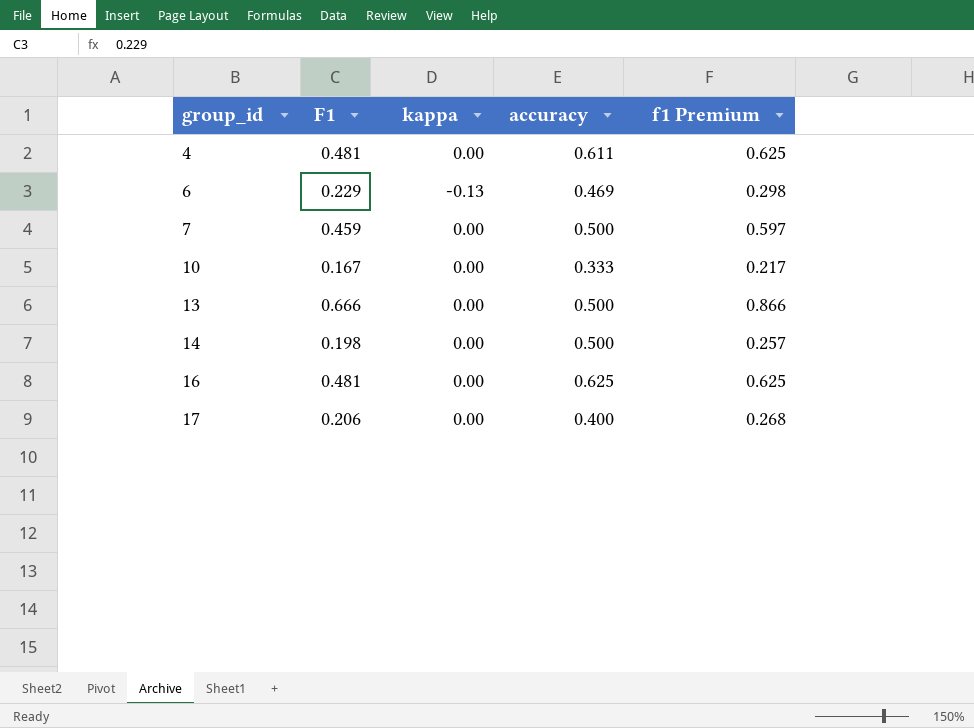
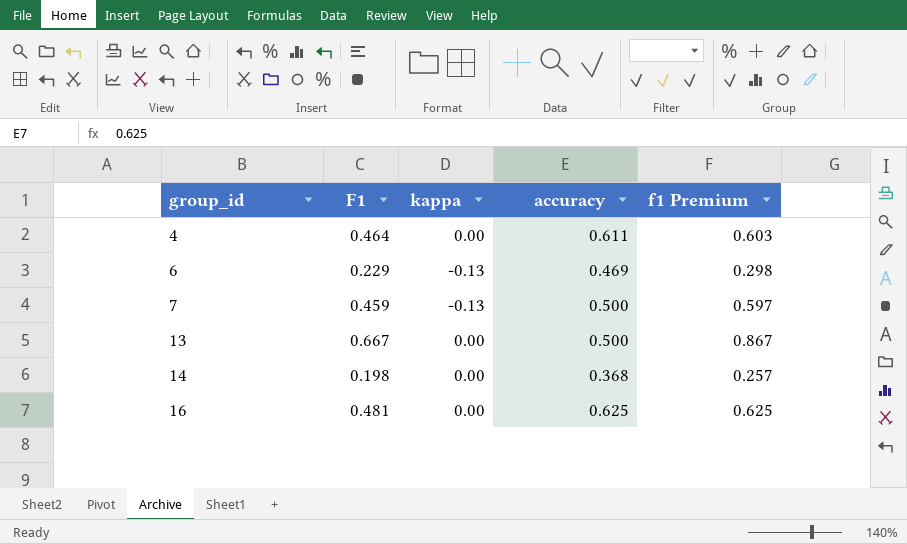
row 10: 0.167 | 0.00 | 0.333 | 0.217 -> none
row 17: 0.206 | 0.00 | 0.400 | 0.268 -> none
4 | F1: 0.481 -> 0.464
4 | f1 Premium: 0.625 -> 0.603
7 | kappa: 0.00 -> -0.13
13 | F1: 0.666 -> 0.667
13 | f1 Premium: 0.866 -> 0.867
14 | accuracy: 0.500 -> 0.368

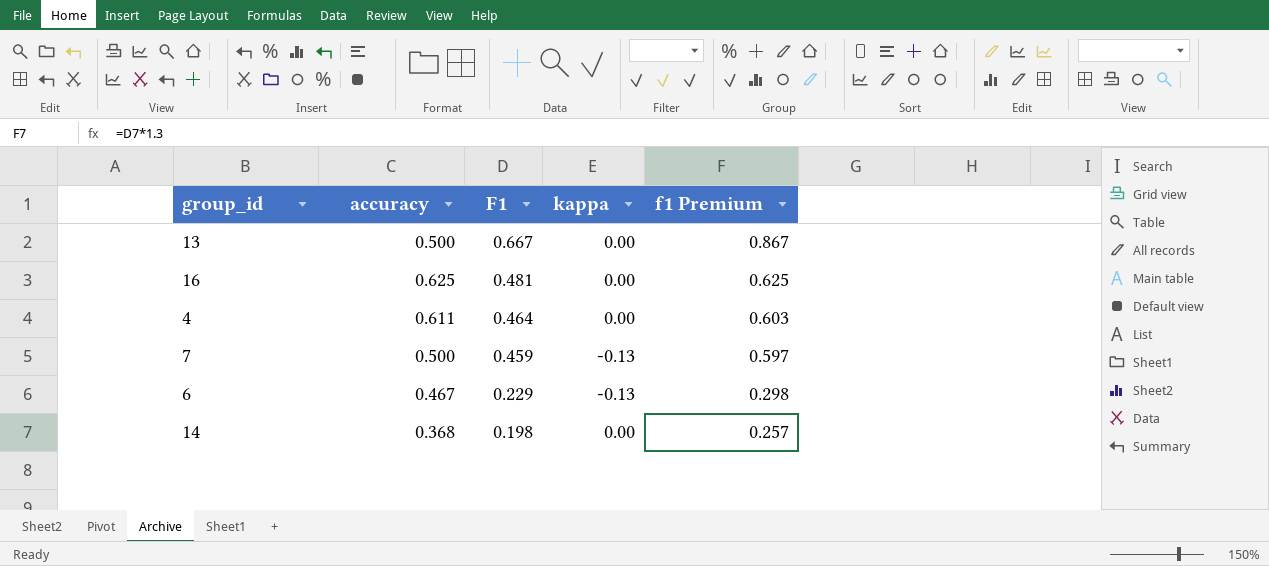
row order: group_id ascending -> F1 descending
column accuracy | position: 4 -> 2
6 | accuracy: 0.469 -> 0.467

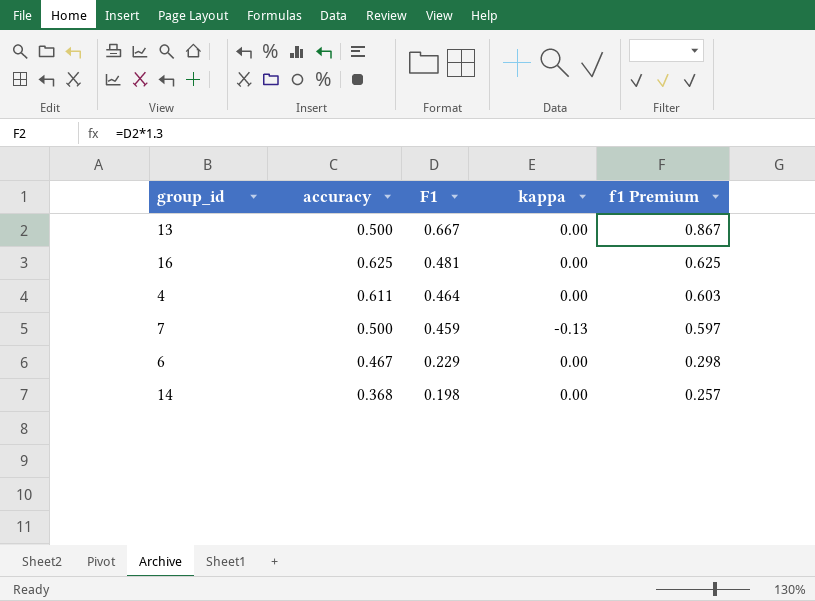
6 | kappa: -0.13 -> 0.00

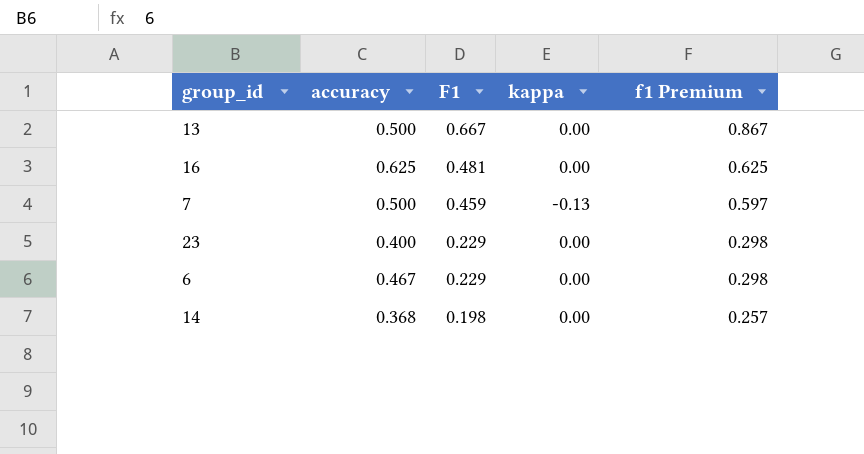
row 4: 0.611 | 0.464 | 0.00 | 0.603 -> none
row 23: none -> 0.400 | 0.229 | 0.00 | 0.298

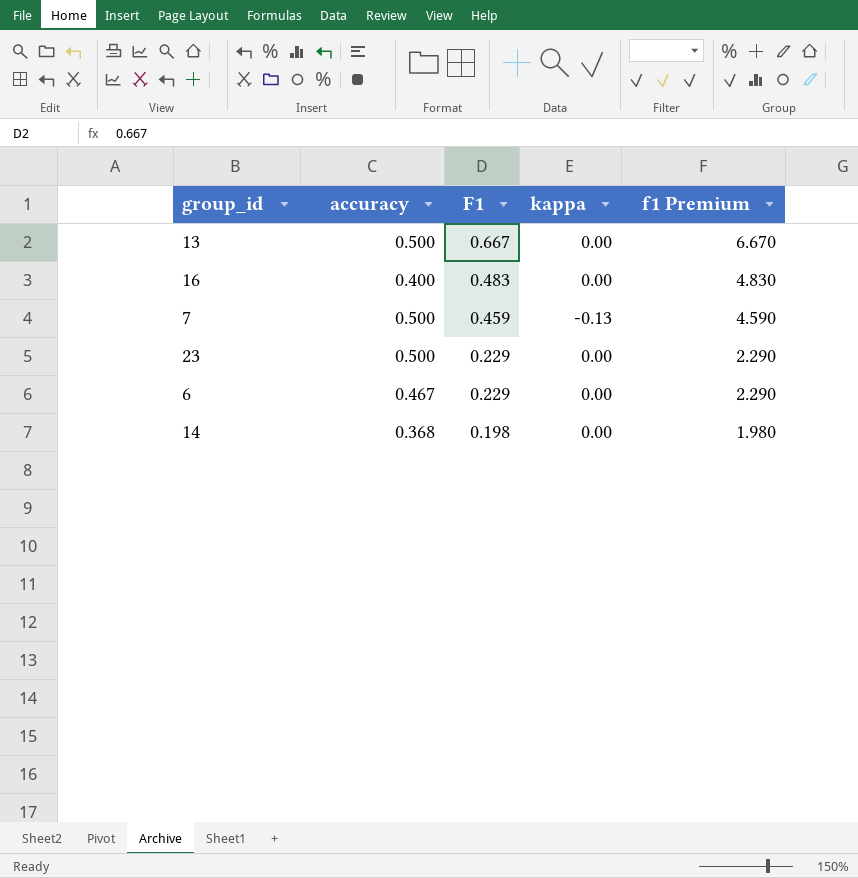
column f1 Premium | formula: [F1] * 1.3 -> [F1] * 10
16 | accuracy: 0.625 -> 0.400
16 | F1: 0.481 -> 0.483
23 | accuracy: 0.400 -> 0.500

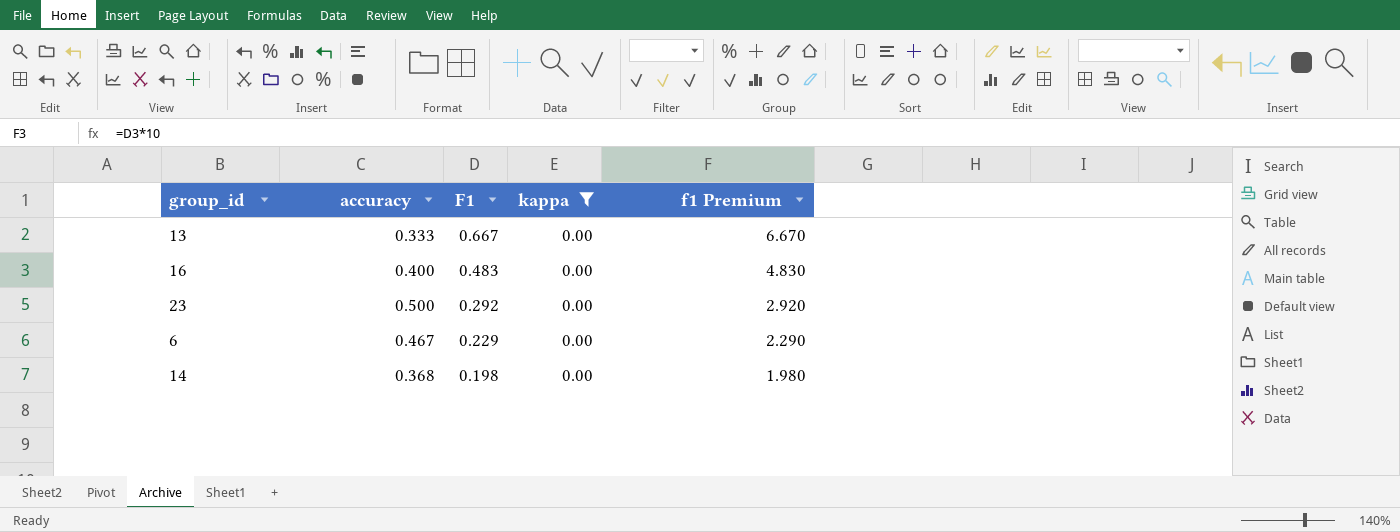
filter: none -> kappa = 0.00
13 | accuracy: 0.500 -> 0.333
23 | F1: 0.229 -> 0.292
23 | f1 Premium: 2.290 -> 2.920

